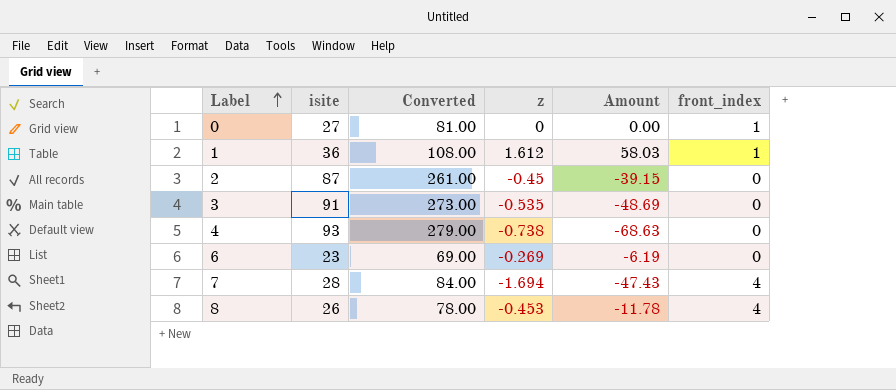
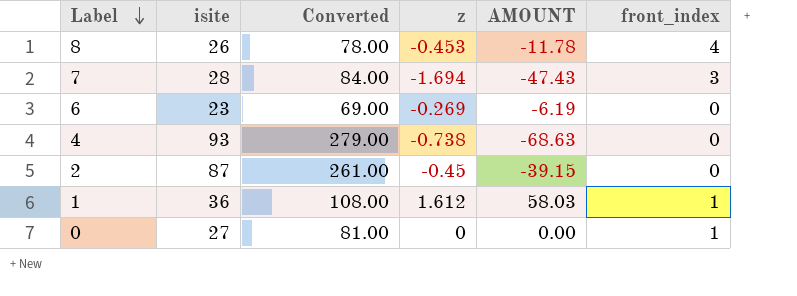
row order: Label ascending -> Label descending
column name: Amount -> AMOUNT
row 3: 91 | 273.00 | -0.535 | -48.69 | 0 -> none
7 | front_index: 4 -> 3

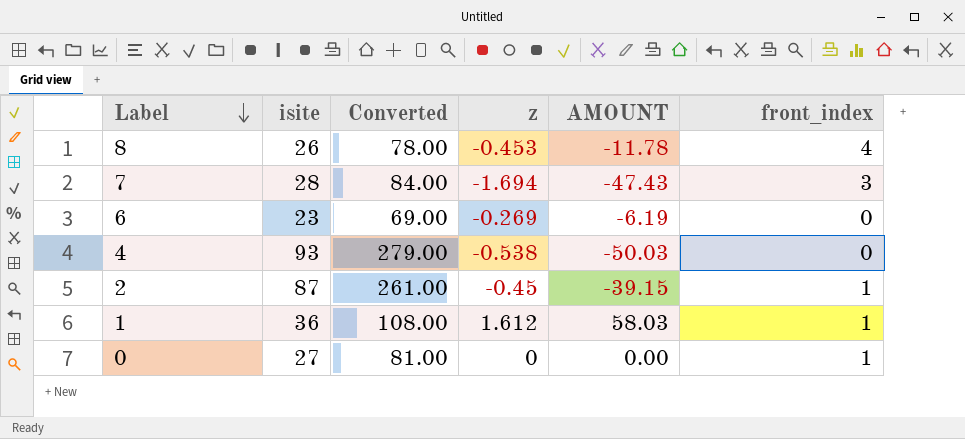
4 | z: -0.738 -> -0.538
4 | AMOUNT: -68.63 -> -50.03
2 | front_index: 0 -> 1

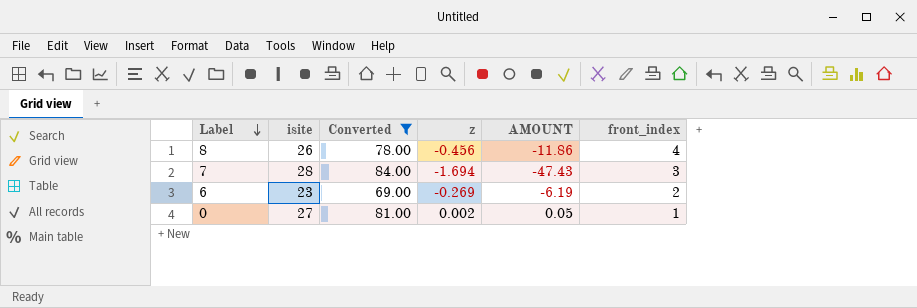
filter: none -> Converted <= 84.00
8 | z: -0.453 -> -0.456
8 | AMOUNT: -11.78 -> -11.86
6 | front_index: 0 -> 2
0 | z: 0 -> 0.002
0 | AMOUNT: 0.00 -> 0.05

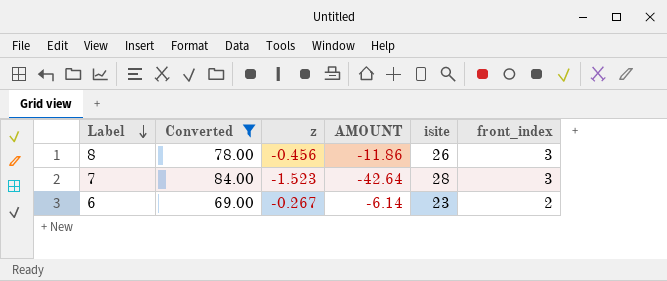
column isite | position: 2 -> 5
row 0: 27 | 81.00 | 0.002 | 0.05 | 1 -> none
8 | front_index: 4 -> 3
7 | z: -1.694 -> -1.523
7 | AMOUNT: -47.43 -> -42.64
6 | z: -0.269 -> -0.267
6 | AMOUNT: -6.19 -> -6.14

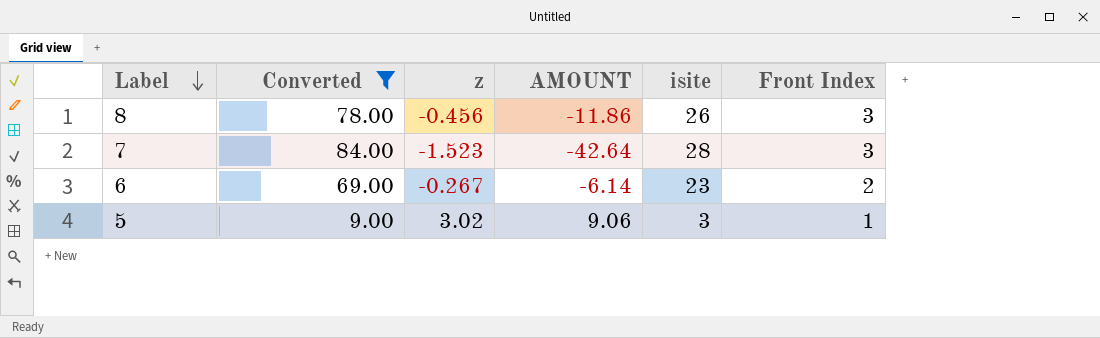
column name: front_index -> Front Index
row 5: none -> 9.00 | 3.02 | 9.06 | 3 | 1

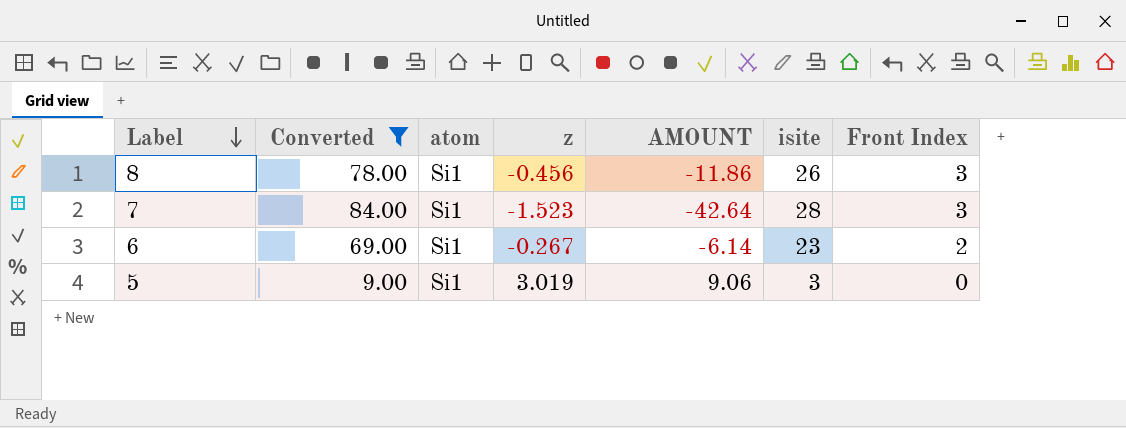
column atom | position: none -> 3
5 | z: 3.02 -> 3.019
5 | Front Index: 1 -> 0

